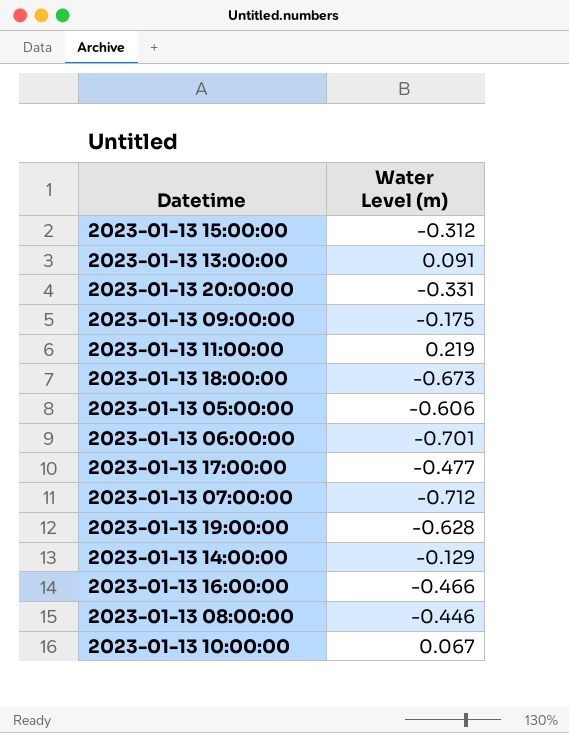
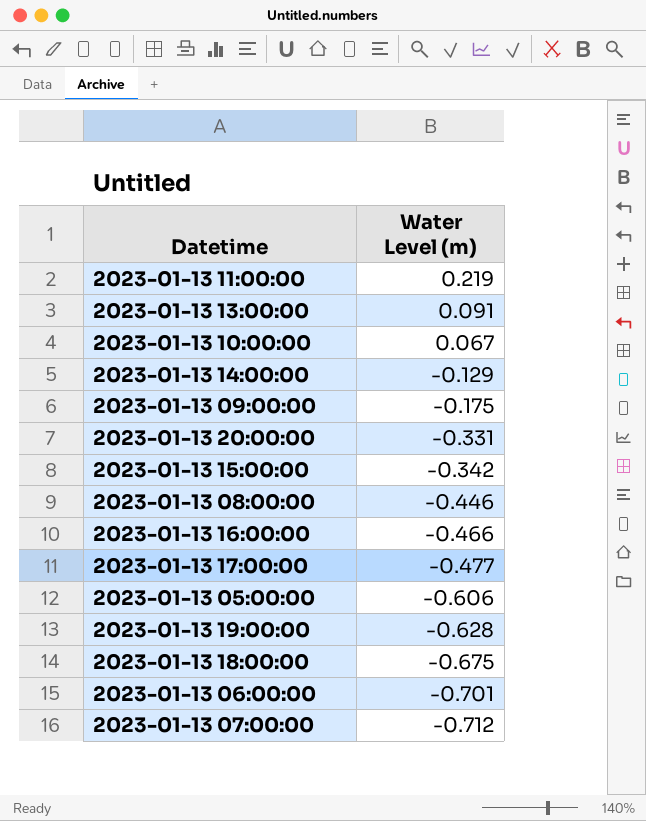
row order: none -> Water Level (m) descending
2023-01-13 15:00:00 | Water Level (m): -0.312 -> -0.342
2023-01-13 18:00:00 | Water Level (m): -0.673 -> -0.675

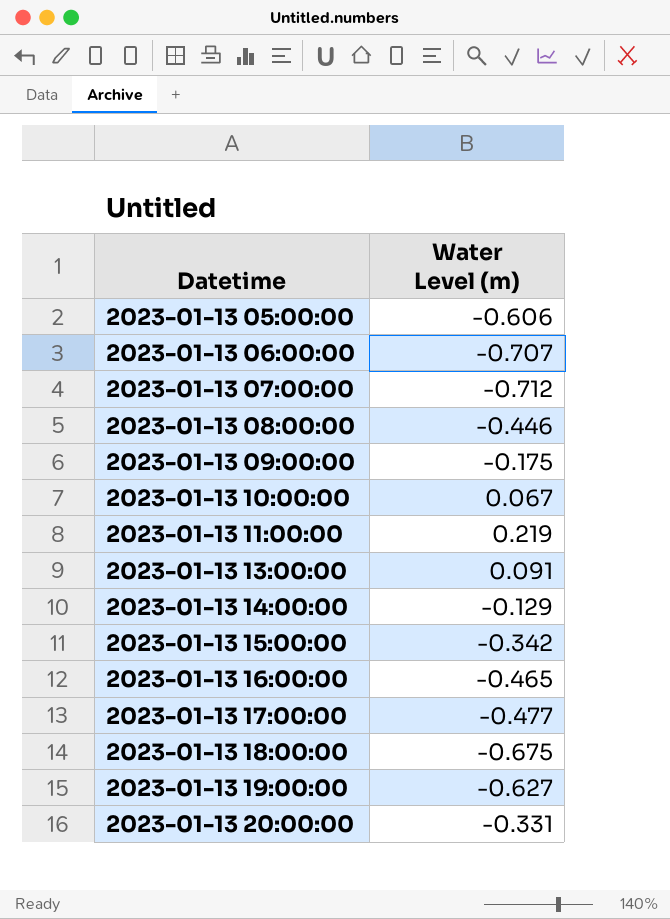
row order: Water Level (m) descending -> Datetime ascending
2023-01-13 06:00:00 | Water Level (m): -0.701 -> -0.707
2023-01-13 16:00:00 | Water Level (m): -0.466 -> -0.465
2023-01-13 19:00:00 | Water Level (m): -0.628 -> -0.627

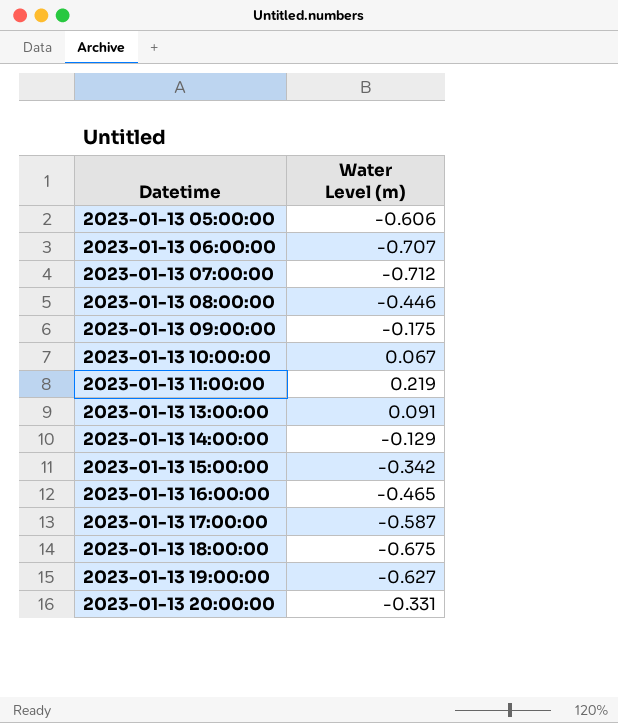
2023-01-13 17:00:00 | Water Level (m): -0.477 -> -0.587

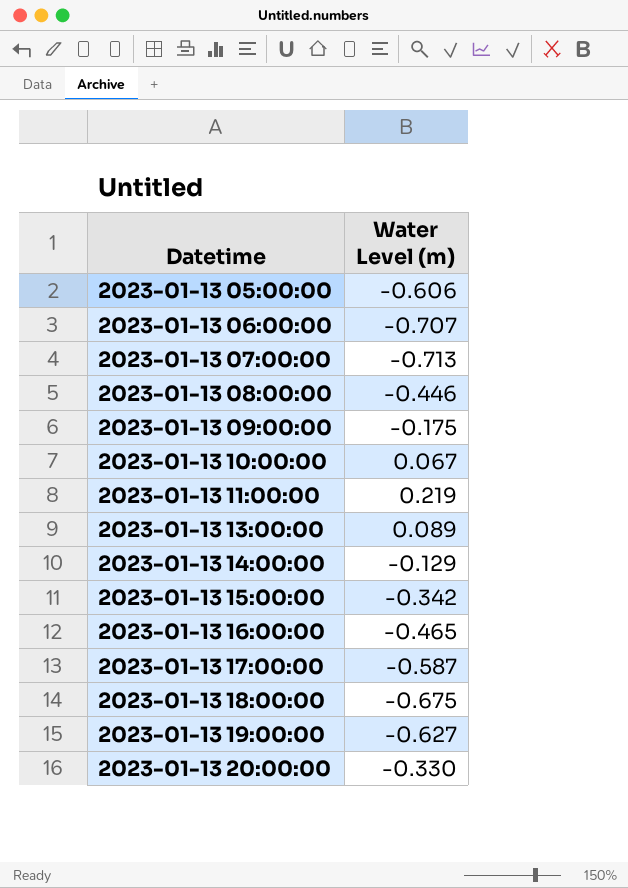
2023-01-13 07:00:00 | Water Level (m): -0.712 -> -0.713
2023-01-13 13:00:00 | Water Level (m): 0.091 -> 0.089
2023-01-13 20:00:00 | Water Level (m): -0.331 -> -0.330

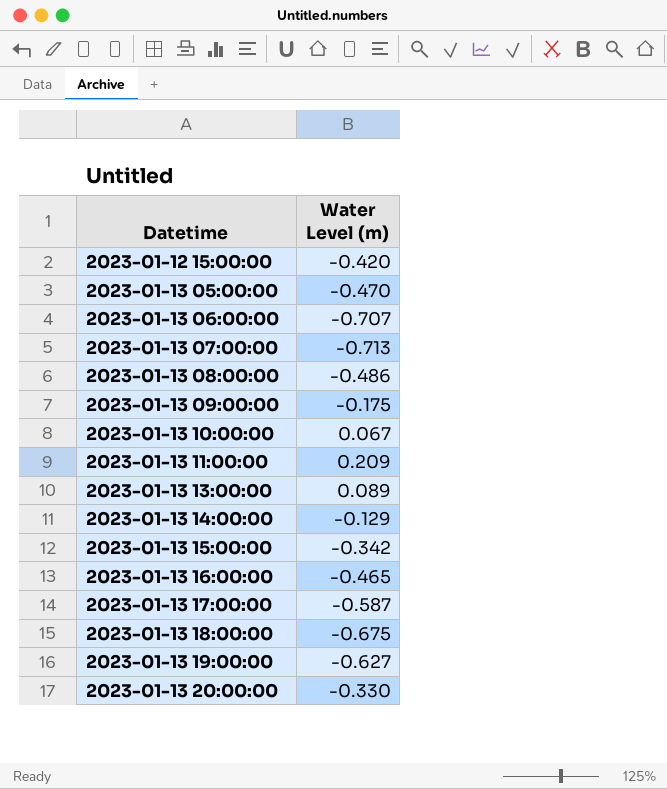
row 2023-01-12 15:00:00: none -> -0.420
2023-01-13 05:00:00 | Water Level (m): -0.606 -> -0.470
2023-01-13 08:00:00 | Water Level (m): -0.446 -> -0.486
2023-01-13 11:00:00 | Water Level (m): 0.219 -> 0.209

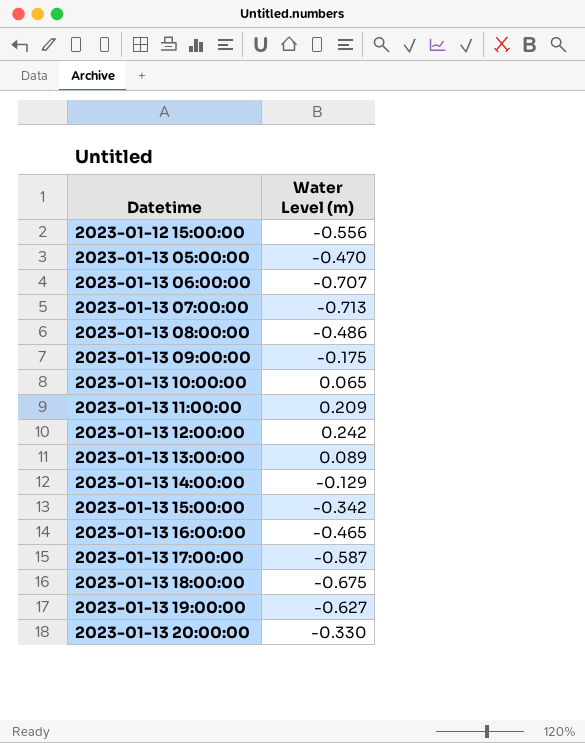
2023-01-12 15:00:00 | Water Level (m): -0.420 -> -0.556
2023-01-13 10:00:00 | Water Level (m): 0.067 -> 0.065
row 2023-01-13 12:00:00: none -> 0.242

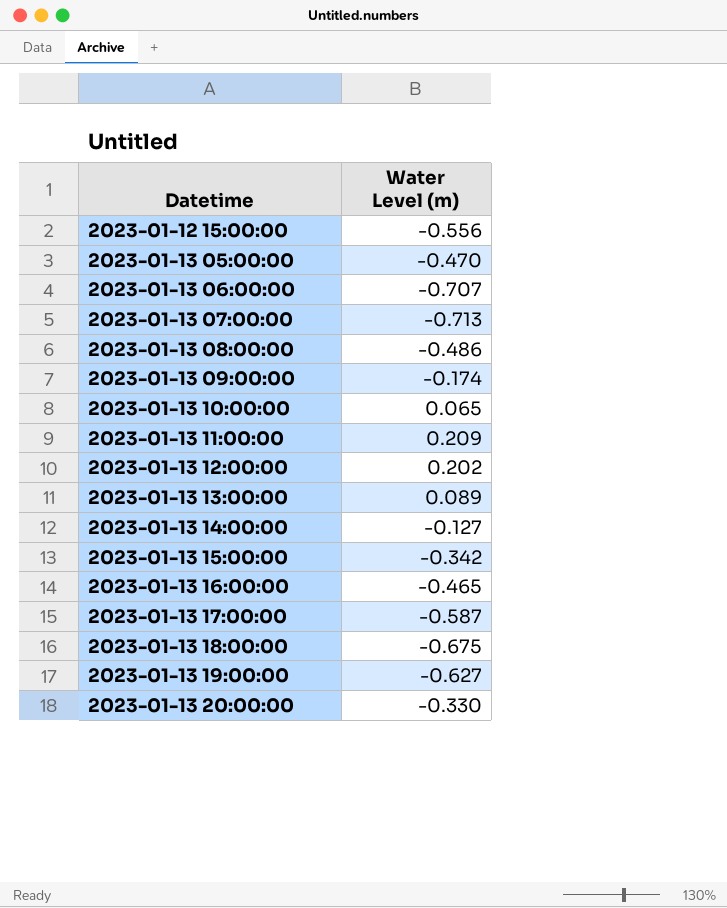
2023-01-13 09:00:00 | Water Level (m): -0.175 -> -0.174
2023-01-13 12:00:00 | Water Level (m): 0.242 -> 0.202
2023-01-13 14:00:00 | Water Level (m): -0.129 -> -0.127

